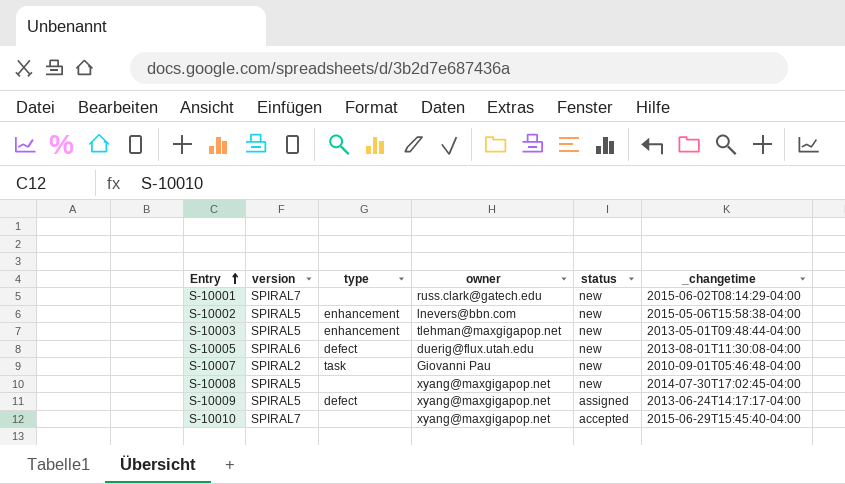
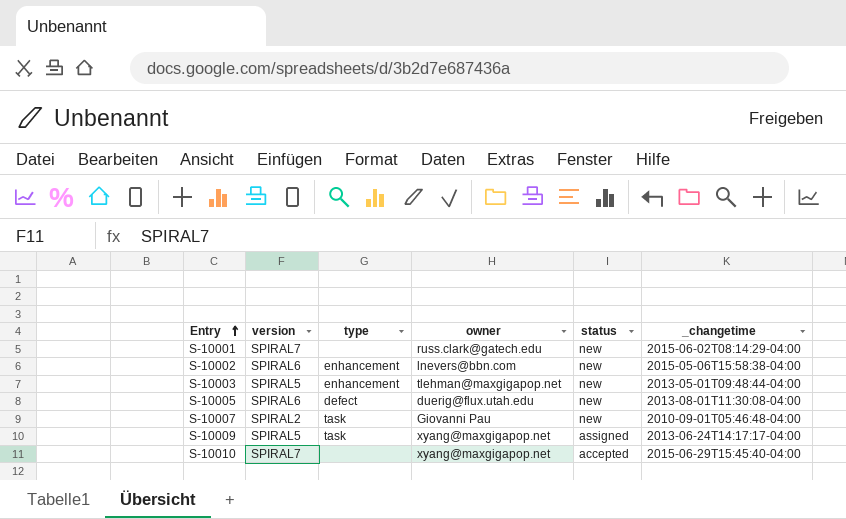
row S-10008: SPIRAL5 | none | xyang@maxgigapop.net | new | 2014-07-30T17:02:45-04:00 -> none
S-10002 | version: SPIRAL5 -> SPIRAL6
S-10009 | type: defect -> task

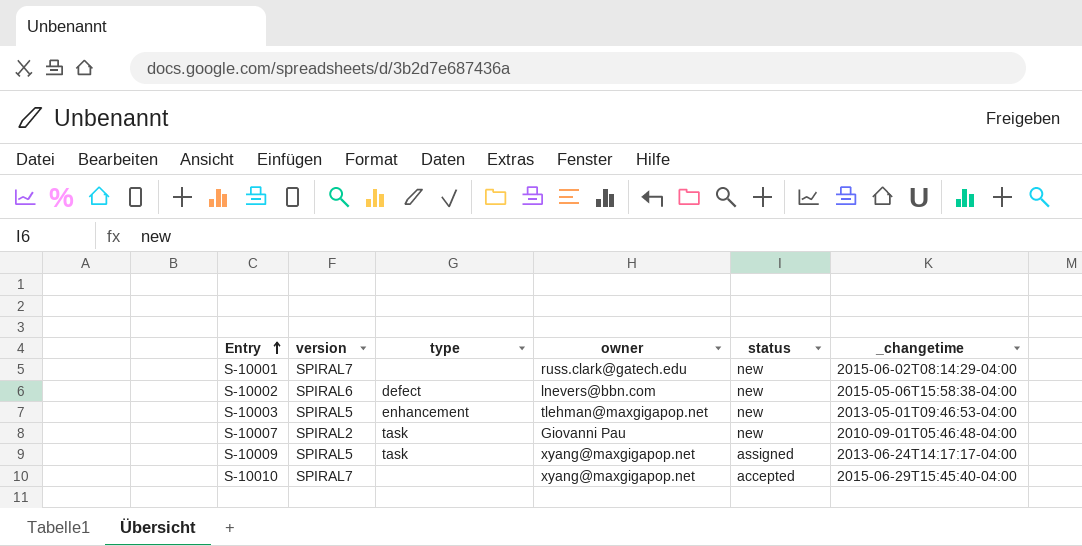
row S-10005: SPIRAL6 | defect | duerig@flux.utah.edu | new | 2013-08-01T11:30:08-04:00 -> none
S-10002 | type: enhancement -> defect
S-10003 | _changetime: 2013-05-01T09:48:44-04:00 -> 2013-05-01T09:46:53-04:00

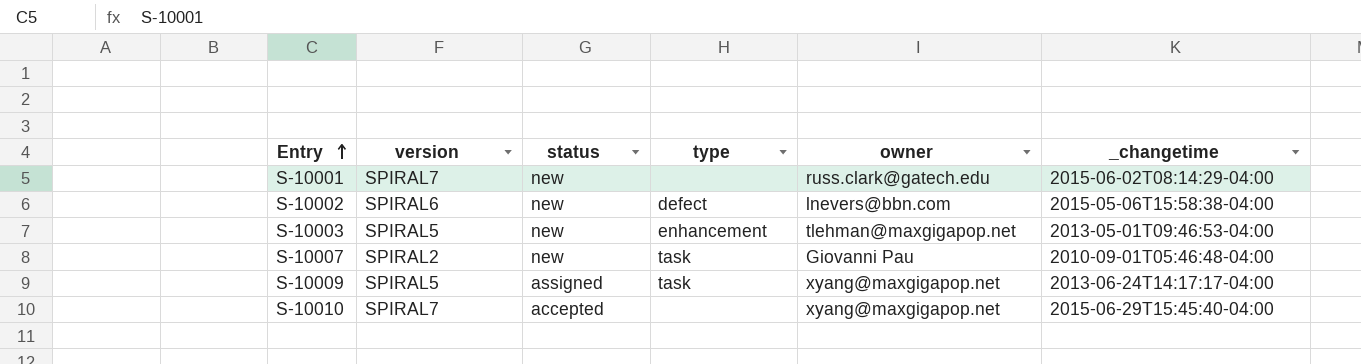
column status | position: 5 -> 3

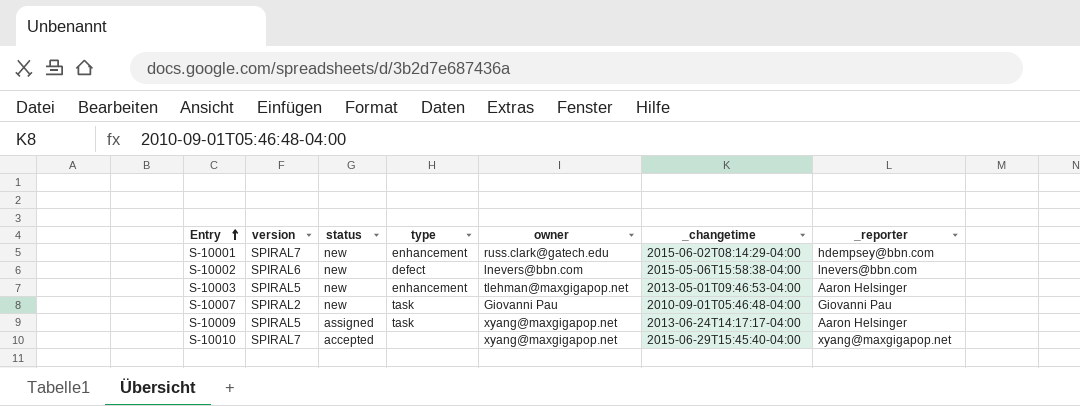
column _reporter | position: none -> 7
S-10001 | type: none -> enhancement

